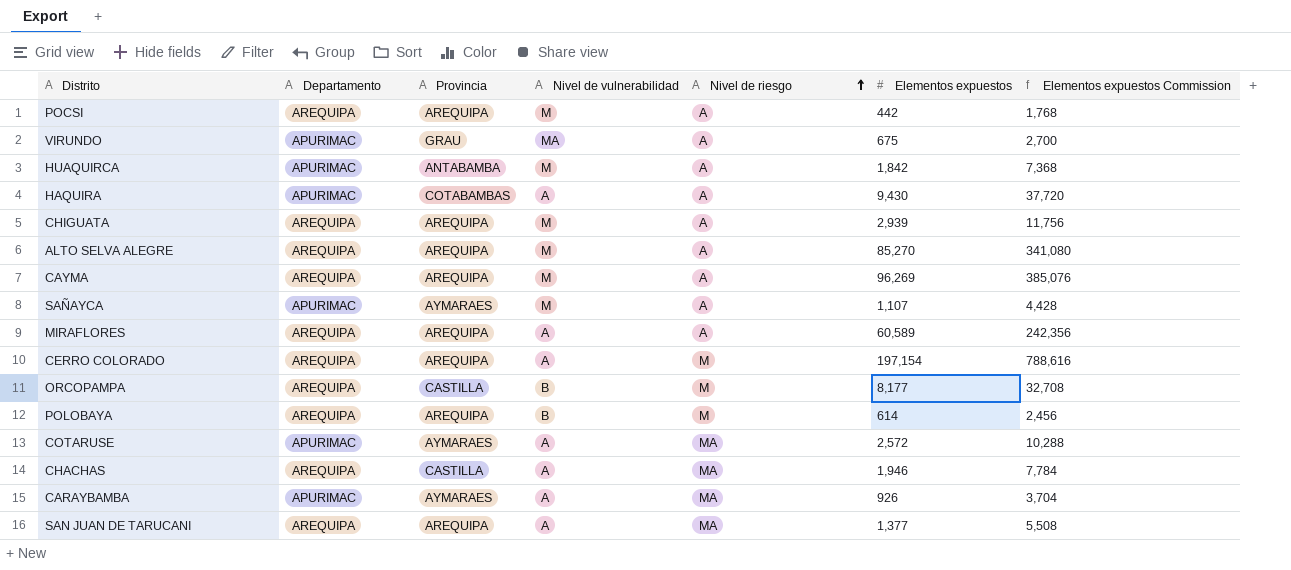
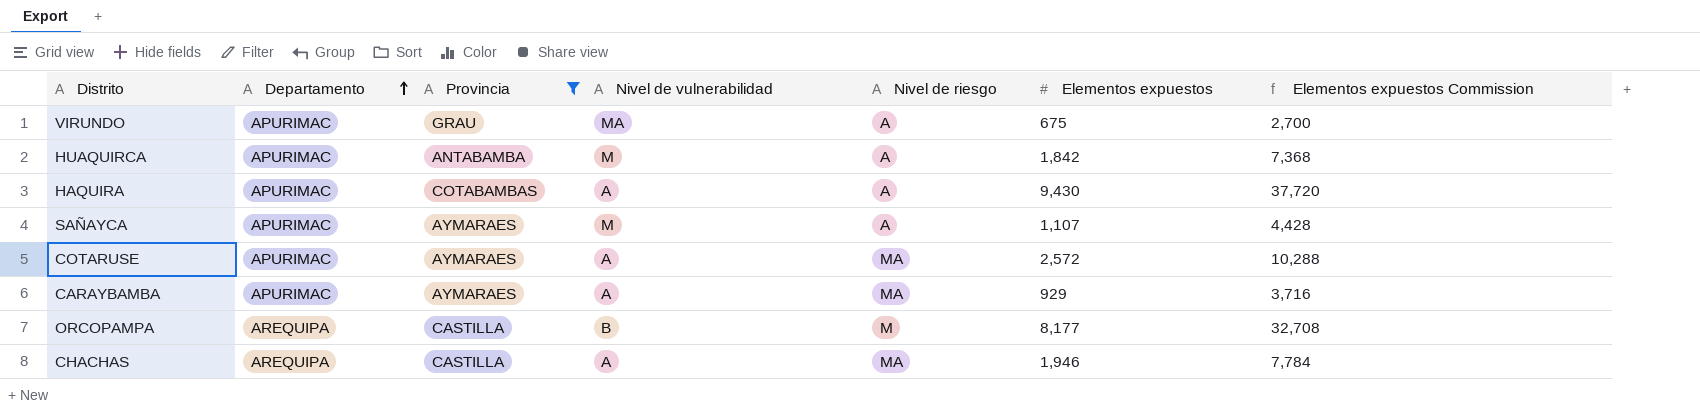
filter: none -> Provincia != AREQUIPA
row order: Nivel de riesgo ascending -> Departamento ascending
CARAYBAMBA | Elementos expuestos: 926 -> 929
CARAYBAMBA | Elementos expuestos Commission: 3,704 -> 3,716

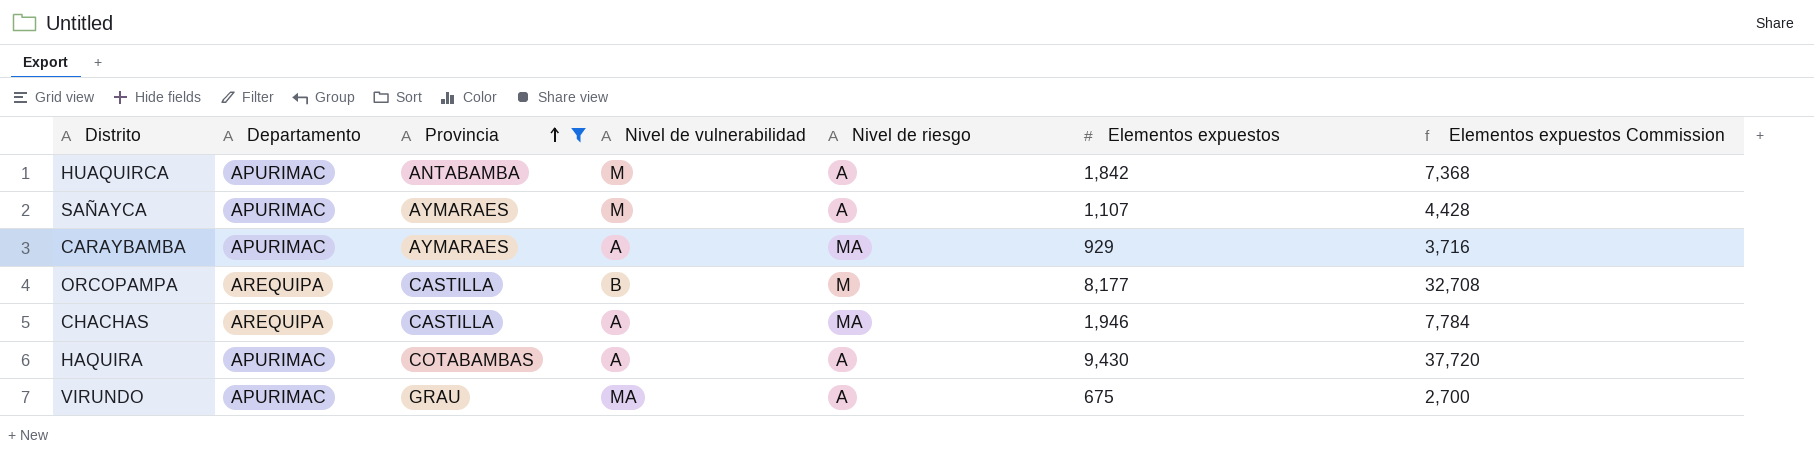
row order: Departamento ascending -> Provincia ascending
row COTARUSE: APURIMAC | AYMARAES | A | MA | 2,572 | 10,288 -> none

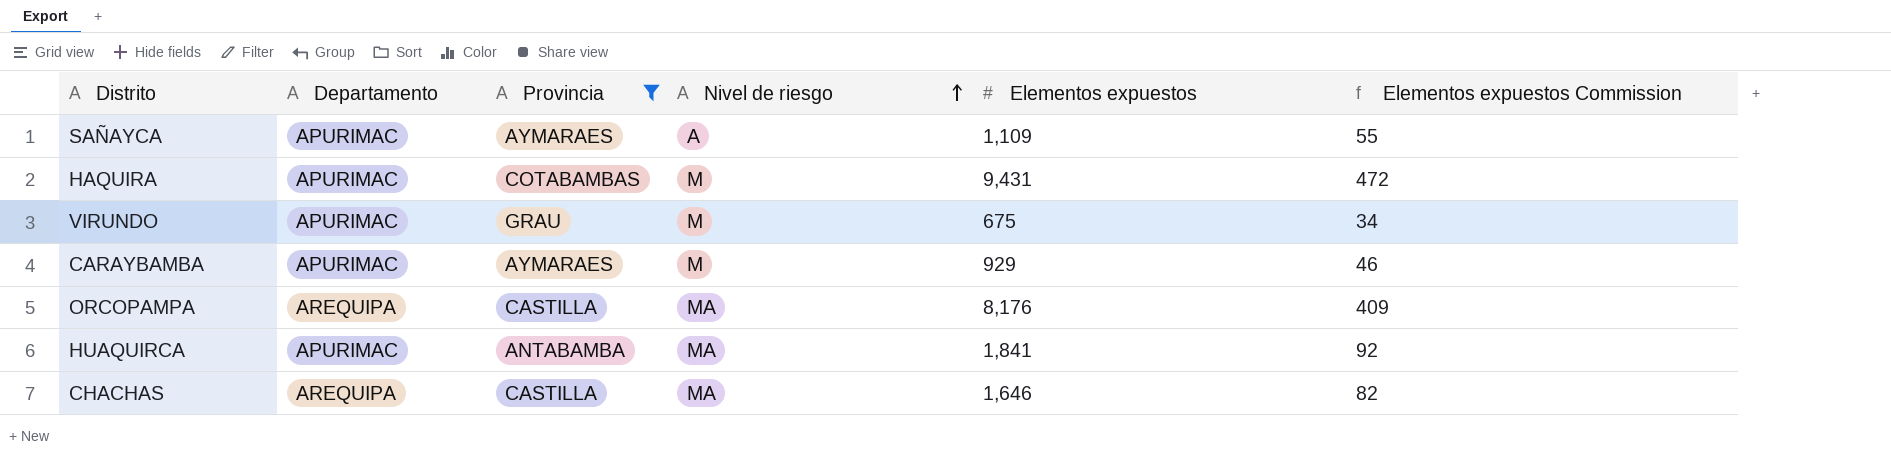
row order: Provincia ascending -> Nivel de riesgo ascending
column Nivel de vulnerabilidad | position: 4 -> none
column Elementos expuestos Commission | formula: [Elementos expuestos] * 4 -> [Elementos expuestos] * 0.05
SAÑAYCA | Elementos expuestos: 1,107 -> 1,109
HAQUIRA | Nivel de riesgo: A -> M
HAQUIRA | Elementos expuestos: 9,430 -> 9,431
VIRUNDO | Nivel de riesgo: A -> M
CARAYBAMBA | Nivel de riesgo: MA -> M
ORCOPAMPA | Nivel de riesgo: M -> MA
ORCOPAMPA | Elementos expuestos: 8,177 -> 8,176
HUAQUIRCA | Nivel de riesgo: A -> MA
HUAQUIRCA | Elementos expuestos: 1,842 -> 1,841
CHACHAS | Elementos expuestos: 1,946 -> 1,646

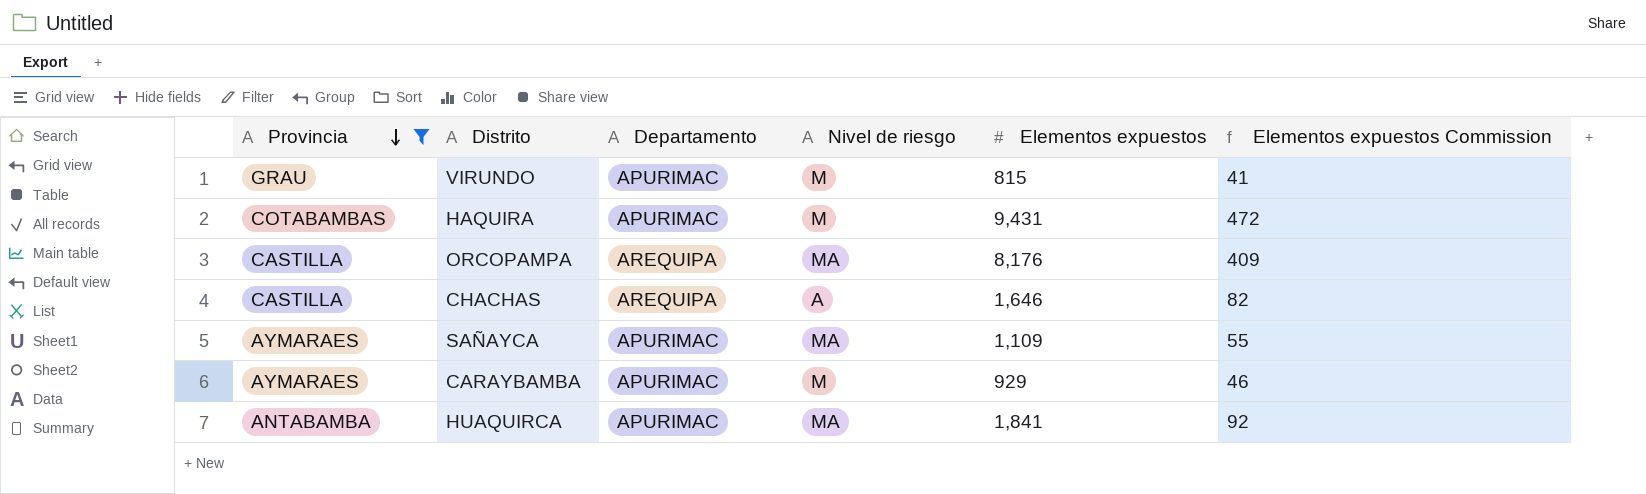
row order: Nivel de riesgo ascending -> Provincia descending
column Provincia | position: 3 -> 1
VIRUNDO | Elementos expuestos: 675 -> 815
VIRUNDO | Elementos expuestos Commission: 34 -> 41
CHACHAS | Nivel de riesgo: MA -> A
SAÑAYCA | Nivel de riesgo: A -> MA

